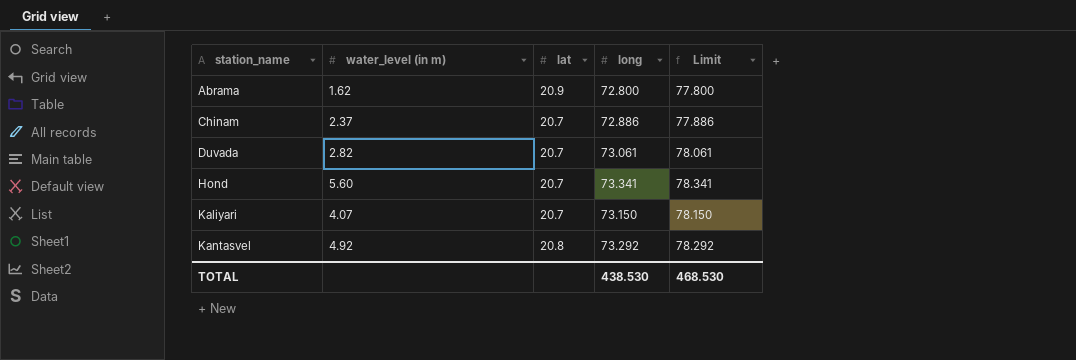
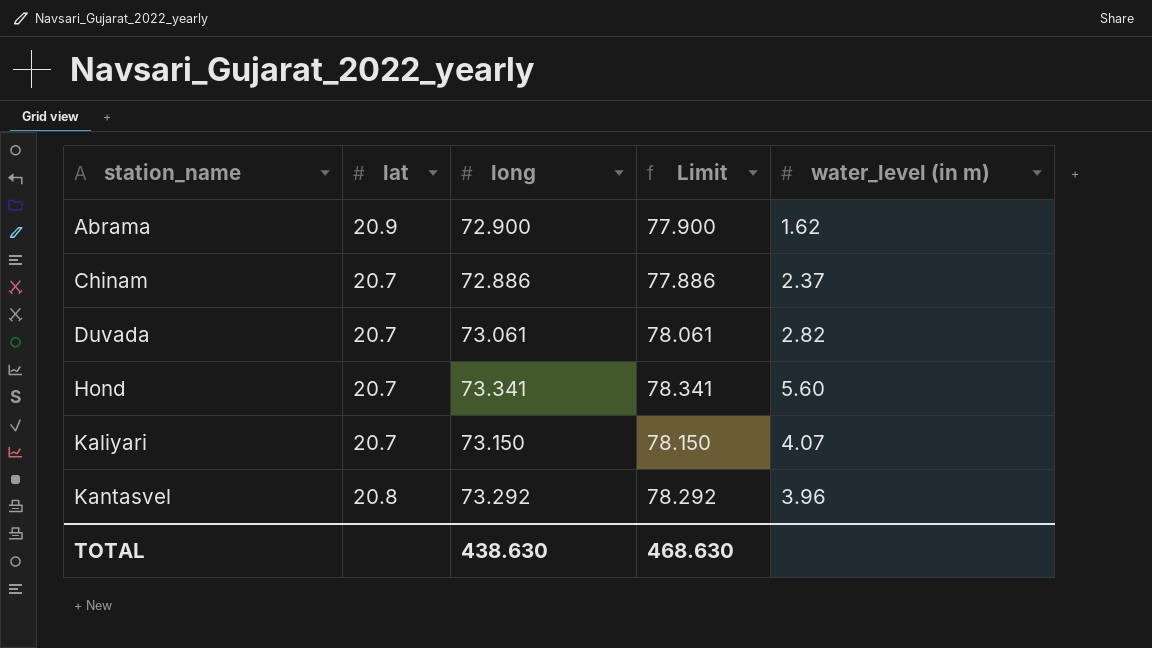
column water_level (in m) | position: 2 -> 5
Abrama | long: 72.800 -> 72.900
Abrama | Limit: 77.800 -> 77.900
Kantasvel | water_level (in m): 4.92 -> 3.96
TOTAL | long: 438.530 -> 438.630
TOTAL | Limit: 468.530 -> 468.630

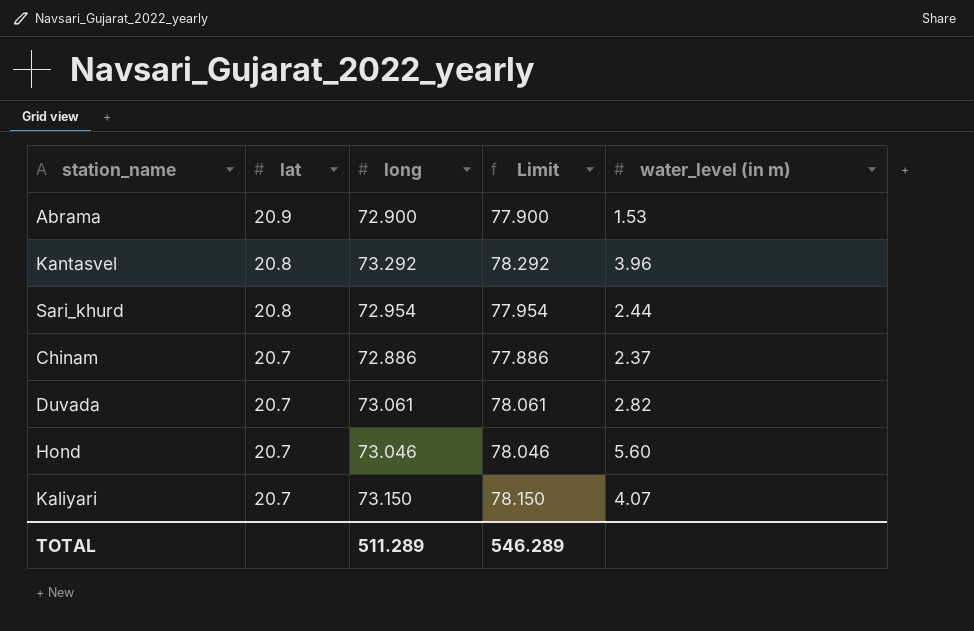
row order: station_name ascending -> lat descending
Abrama | water_level (in m): 1.62 -> 1.53
row Sari_khurd: none -> 20.8 | 72.954 | 77.954 | 2.44
Hond | long: 73.341 -> 73.046
Hond | Limit: 78.341 -> 78.046
TOTAL | long: 438.630 -> 511.289
TOTAL | Limit: 468.630 -> 546.289

